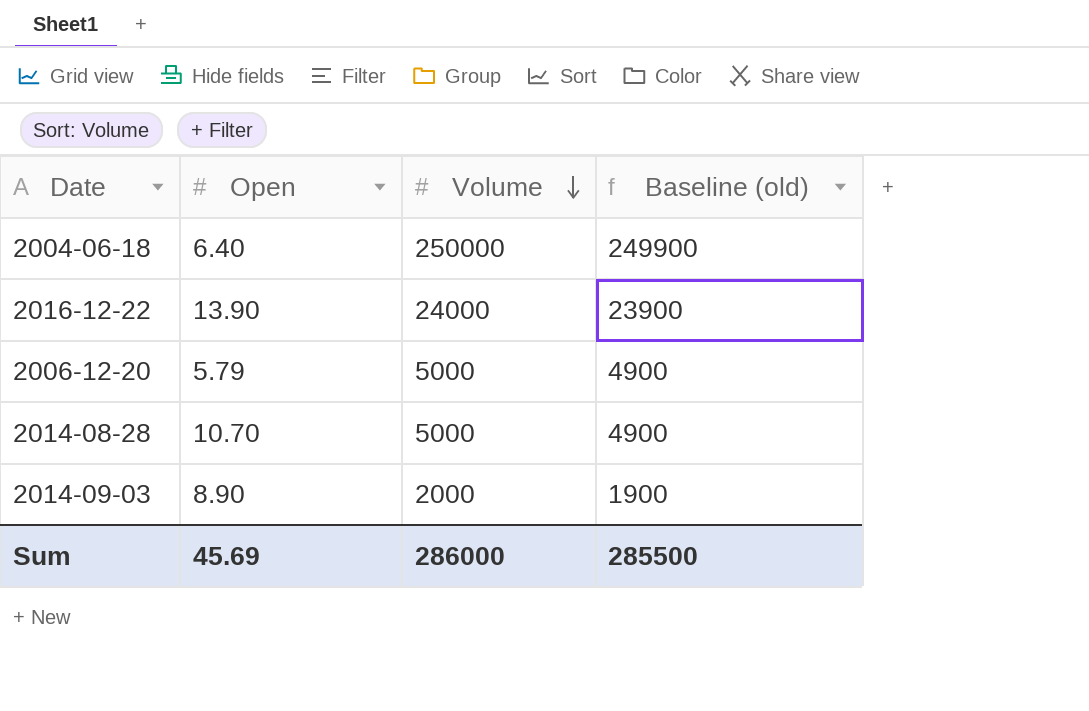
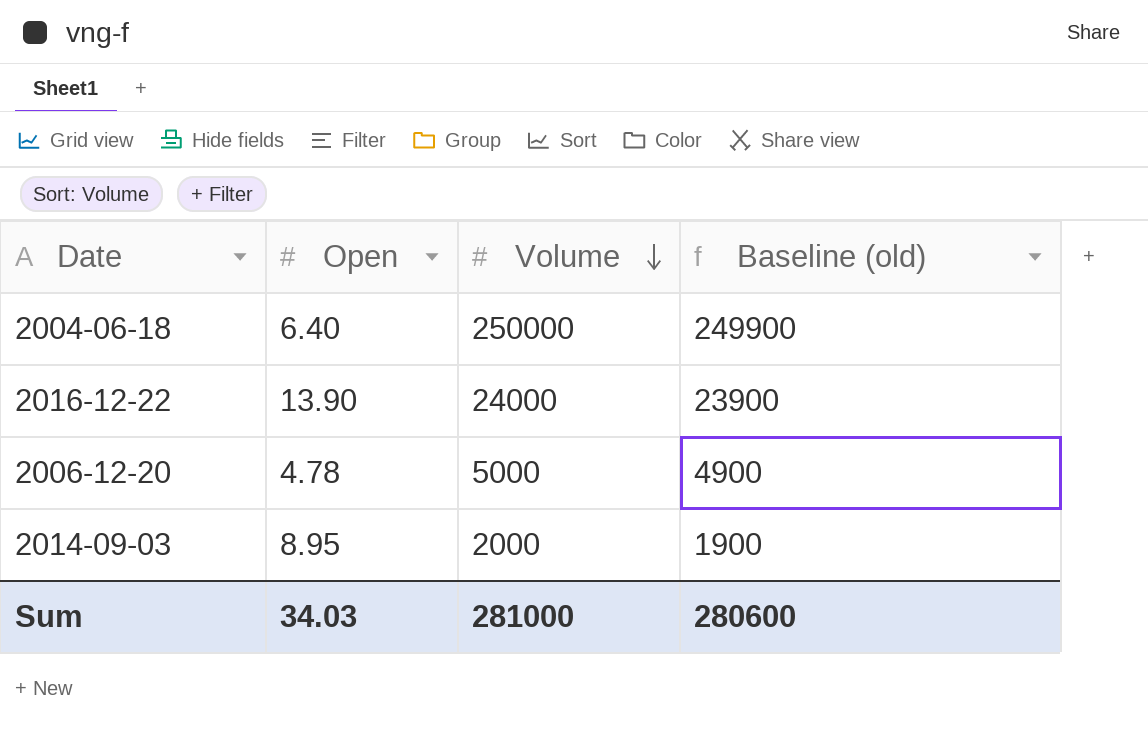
row 2014-08-28: 10.70 | 5000 | 4900 -> none
2006-12-20 | Open: 5.79 -> 4.78
2014-09-03 | Open: 8.90 -> 8.95
Sum | Open: 45.69 -> 34.03
Sum | Volume: 286000 -> 281000
Sum | Baseline (old): 285500 -> 280600

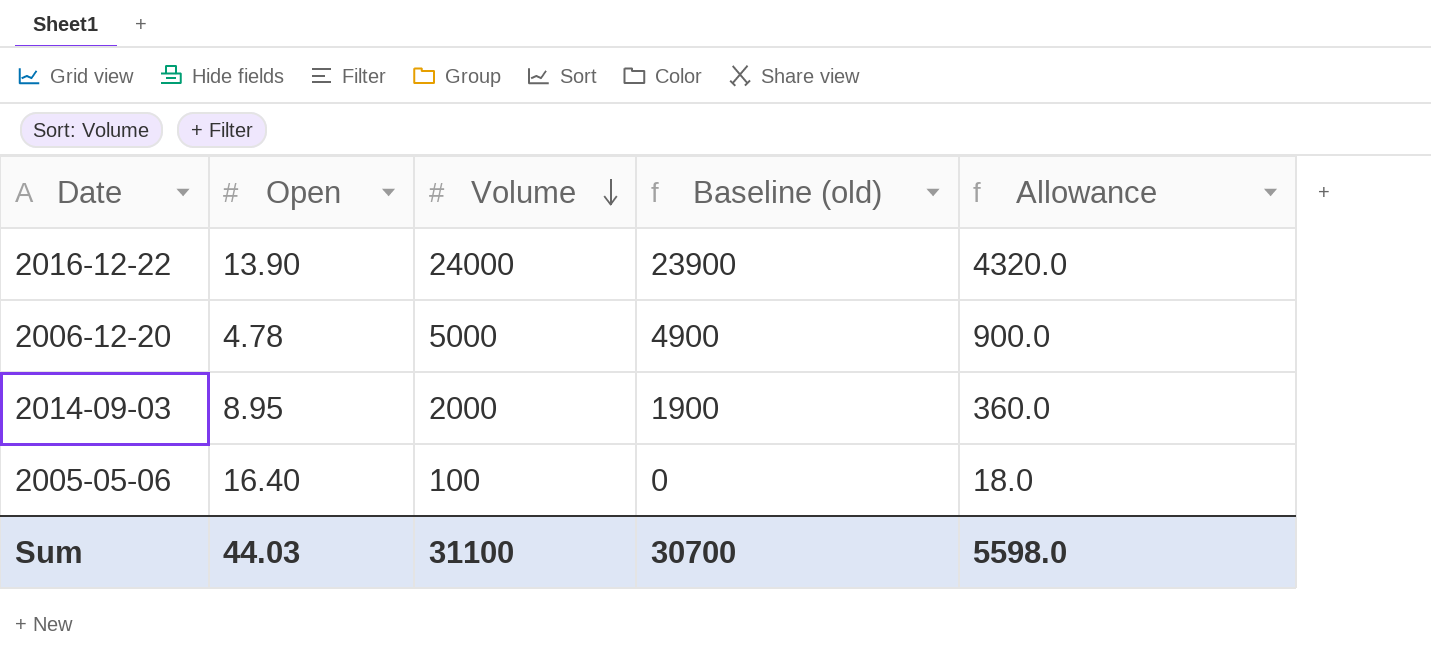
column Allowance | formula: none -> [Volume] * 0.18
row 2004-06-18: 6.40 | 250000 | 249900 -> none
row 2005-05-06: none -> 16.40 | 100 | 0 | 18.0
Sum | Open: 34.03 -> 44.03
Sum | Volume: 281000 -> 31100
Sum | Baseline (old): 280600 -> 30700

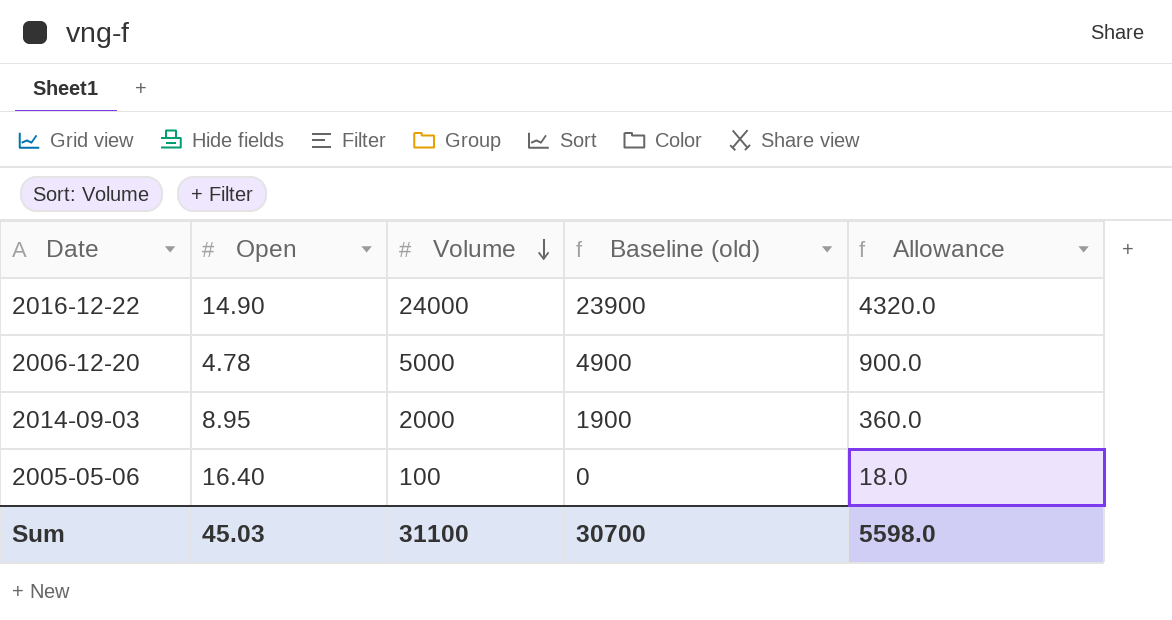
2016-12-22 | Open: 13.90 -> 14.90
Sum | Open: 44.03 -> 45.03

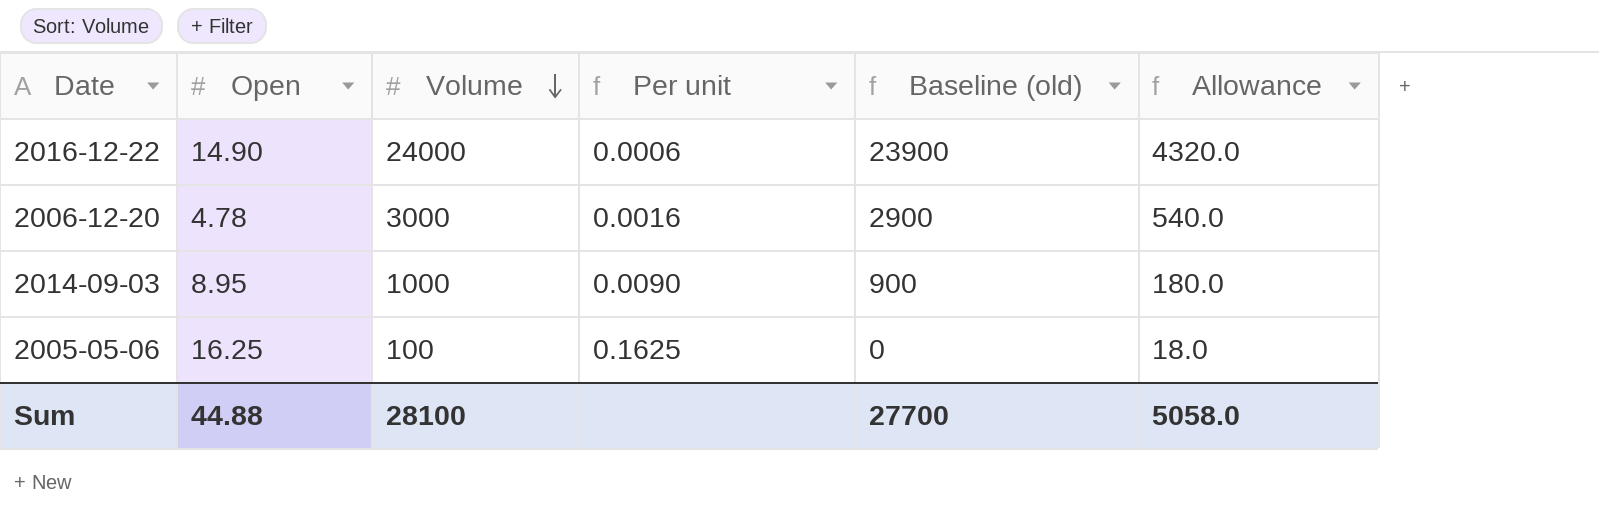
column Per unit | formula: none -> [Open] / [Volume]
2006-12-20 | Volume: 5000 -> 3000
2006-12-20 | Baseline (old): 4900 -> 2900
2006-12-20 | Allowance: 900.0 -> 540.0
2014-09-03 | Volume: 2000 -> 1000
2014-09-03 | Baseline (old): 1900 -> 900
2014-09-03 | Allowance: 360.0 -> 180.0
2005-05-06 | Open: 16.40 -> 16.25
Sum | Open: 45.03 -> 44.88
Sum | Volume: 31100 -> 28100
Sum | Baseline (old): 30700 -> 27700
Sum | Allowance: 5598.0 -> 5058.0

